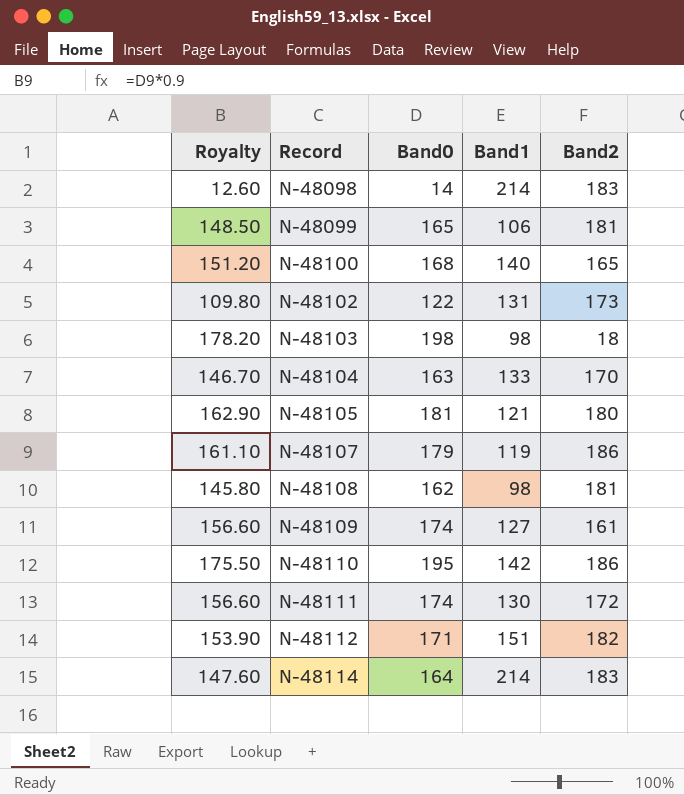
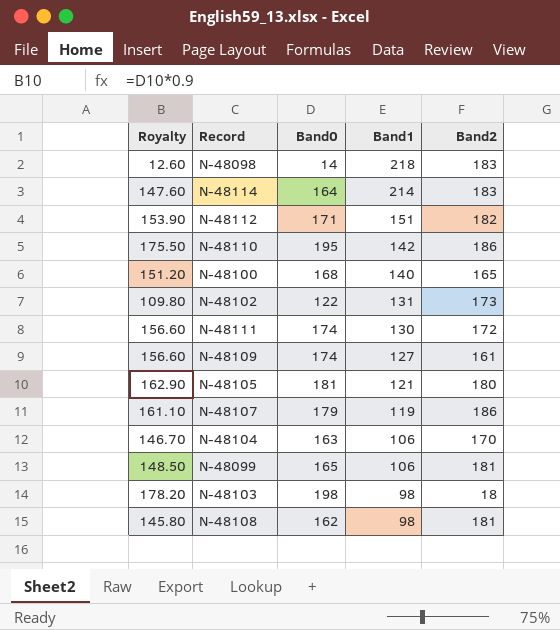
row order: Record ascending -> Band1 descending
N-48098 | Band1: 214 -> 218
N-48104 | Band1: 133 -> 106

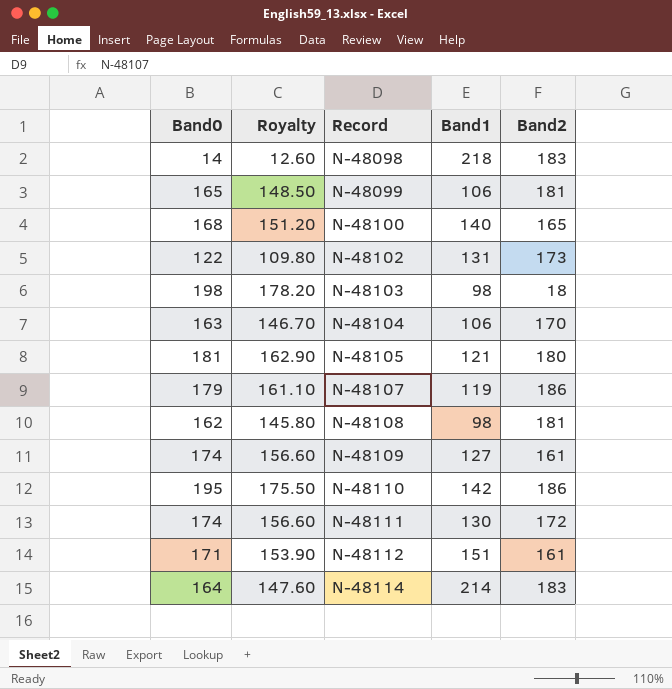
row order: Band1 descending -> Record ascending
column Band0 | position: 3 -> 1
N-48112 | Band2: 182 -> 161

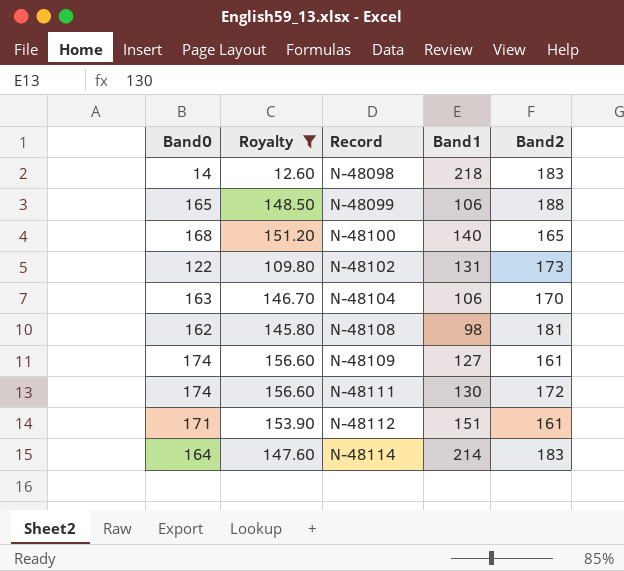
filter: none -> Royalty <= 156.60
N-48099 | Band2: 181 -> 188

